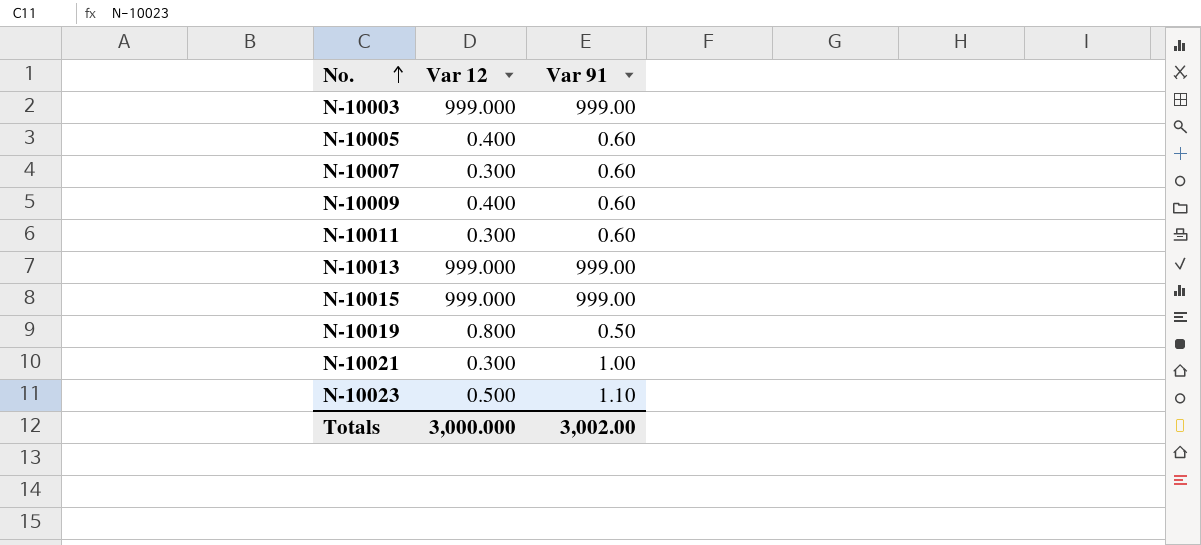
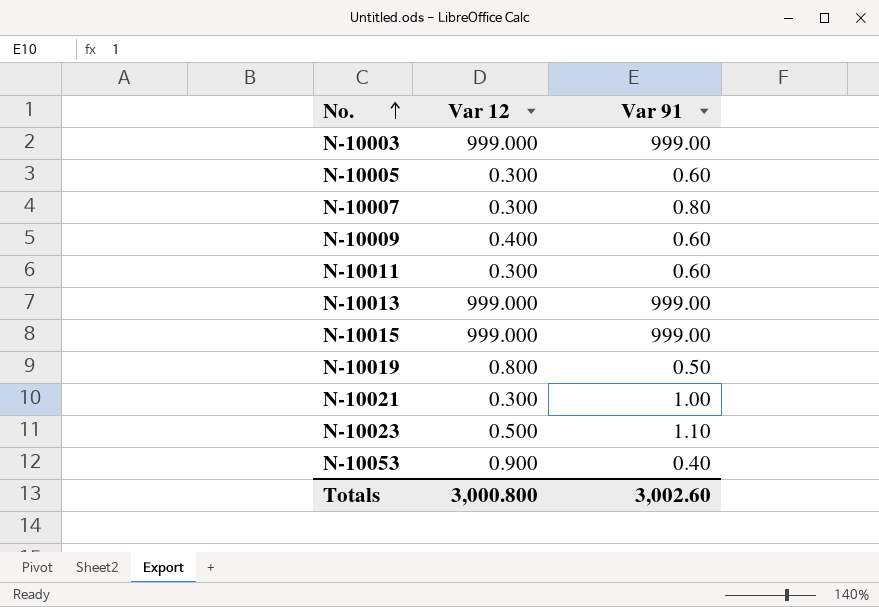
N-10005 | Var 12: 0.400 -> 0.300
N-10007 | Var 91: 0.60 -> 0.80
row N-10053: none -> 0.900 | 0.40
Totals | Var 12: 3,000.000 -> 3,000.800
Totals | Var 91: 3,002.00 -> 3,002.60

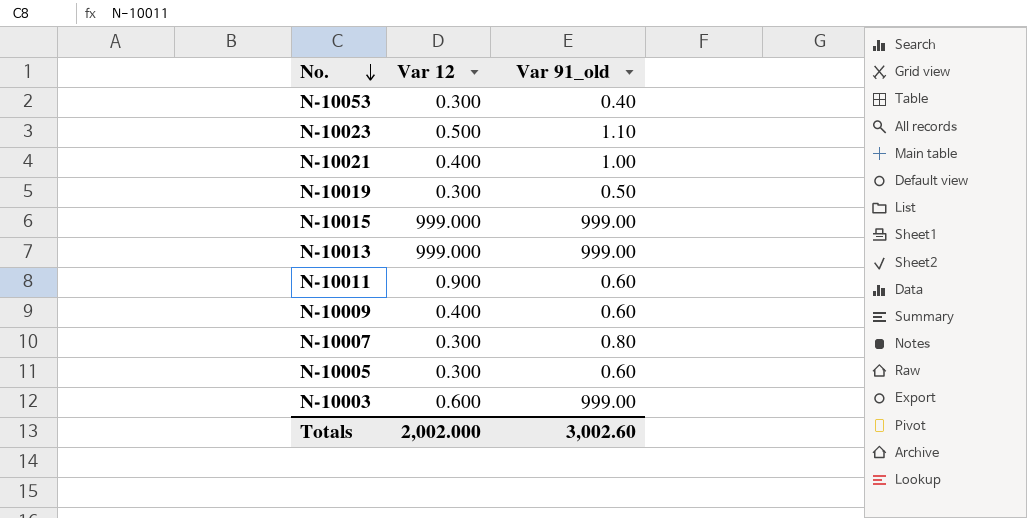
row order: No. ascending -> No. descending
column name: Var 91 -> Var 91_old
N-10053 | Var 12: 0.900 -> 0.300
N-10021 | Var 12: 0.300 -> 0.400
N-10019 | Var 12: 0.800 -> 0.300
N-10011 | Var 12: 0.300 -> 0.900
N-10003 | Var 12: 999.000 -> 0.600
Totals | Var 12: 3,000.800 -> 2,002.000

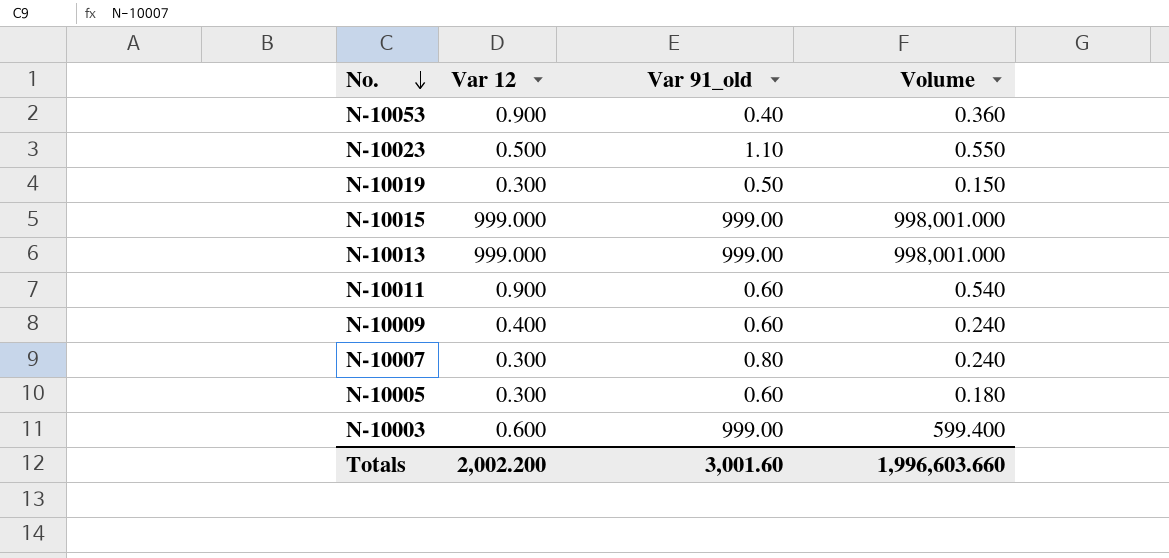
column Volume | formula: none -> [Var 12] * [Var 91_old]
row N-10021: 0.400 | 1.00 -> none
N-10053 | Var 12: 0.300 -> 0.900
Totals | Var 12: 2,002.000 -> 2,002.200
Totals | Var 91_old: 3,002.60 -> 3,001.60

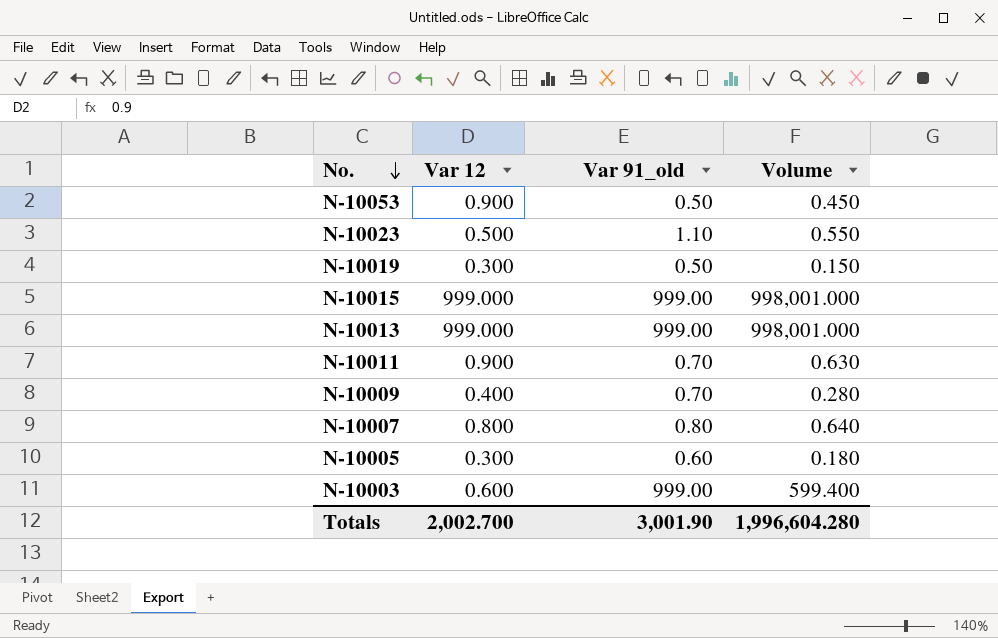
N-10053 | Var 91_old: 0.40 -> 0.50
N-10053 | Volume: 0.360 -> 0.450
N-10011 | Var 91_old: 0.60 -> 0.70
N-10011 | Volume: 0.540 -> 0.630
N-10009 | Var 91_old: 0.60 -> 0.70
N-10009 | Volume: 0.240 -> 0.280
N-10007 | Var 12: 0.300 -> 0.800
N-10007 | Volume: 0.240 -> 0.640
Totals | Var 12: 2,002.200 -> 2,002.700
Totals | Var 91_old: 3,001.60 -> 3,001.90
Totals | Volume: 1,996,603.660 -> 1,996,604.280

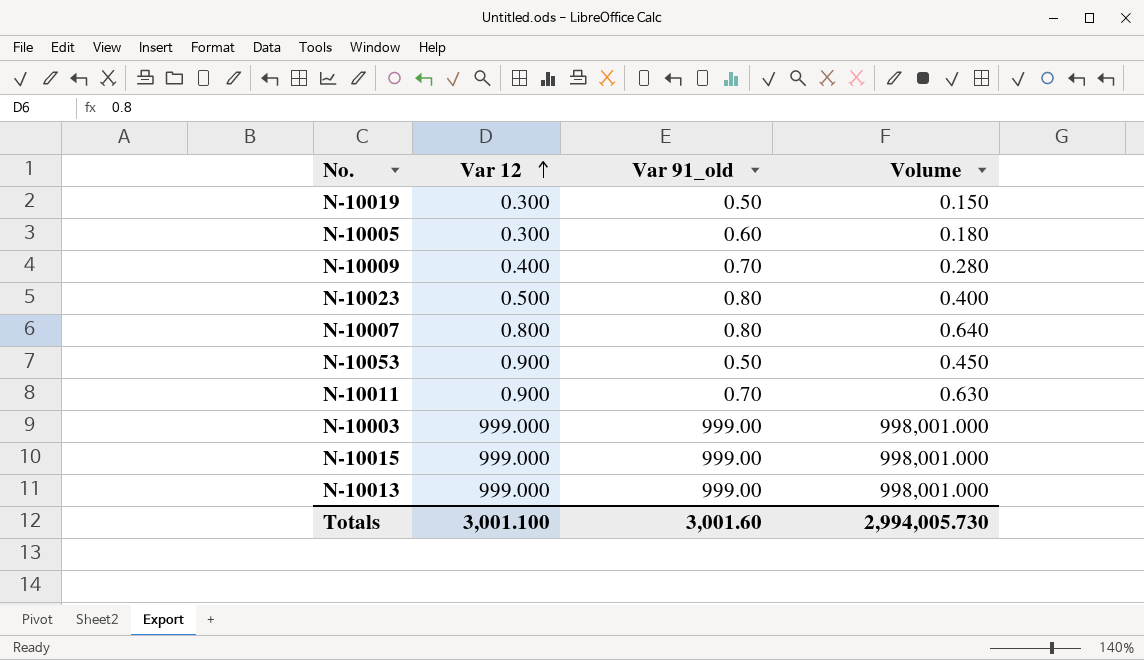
row order: No. descending -> Var 12 ascending
N-10023 | Var 91_old: 1.10 -> 0.80
N-10023 | Volume: 0.550 -> 0.400
N-10003 | Var 12: 0.600 -> 999.000
N-10003 | Volume: 599.400 -> 998,001.000
Totals | Var 12: 2,002.700 -> 3,001.100
Totals | Var 91_old: 3,001.90 -> 3,001.60
Totals | Volume: 1,996,604.280 -> 2,994,005.730

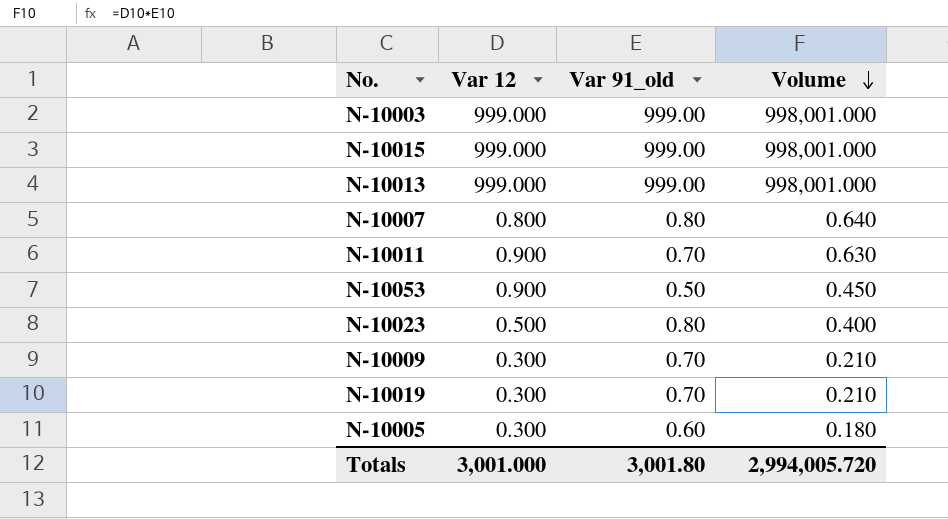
row order: Var 12 ascending -> Volume descending
N-10009 | Var 12: 0.400 -> 0.300
N-10009 | Volume: 0.280 -> 0.210
N-10019 | Var 91_old: 0.50 -> 0.70
N-10019 | Volume: 0.150 -> 0.210
Totals | Var 12: 3,001.100 -> 3,001.000
Totals | Var 91_old: 3,001.60 -> 3,001.80
Totals | Volume: 2,994,005.730 -> 2,994,005.720

